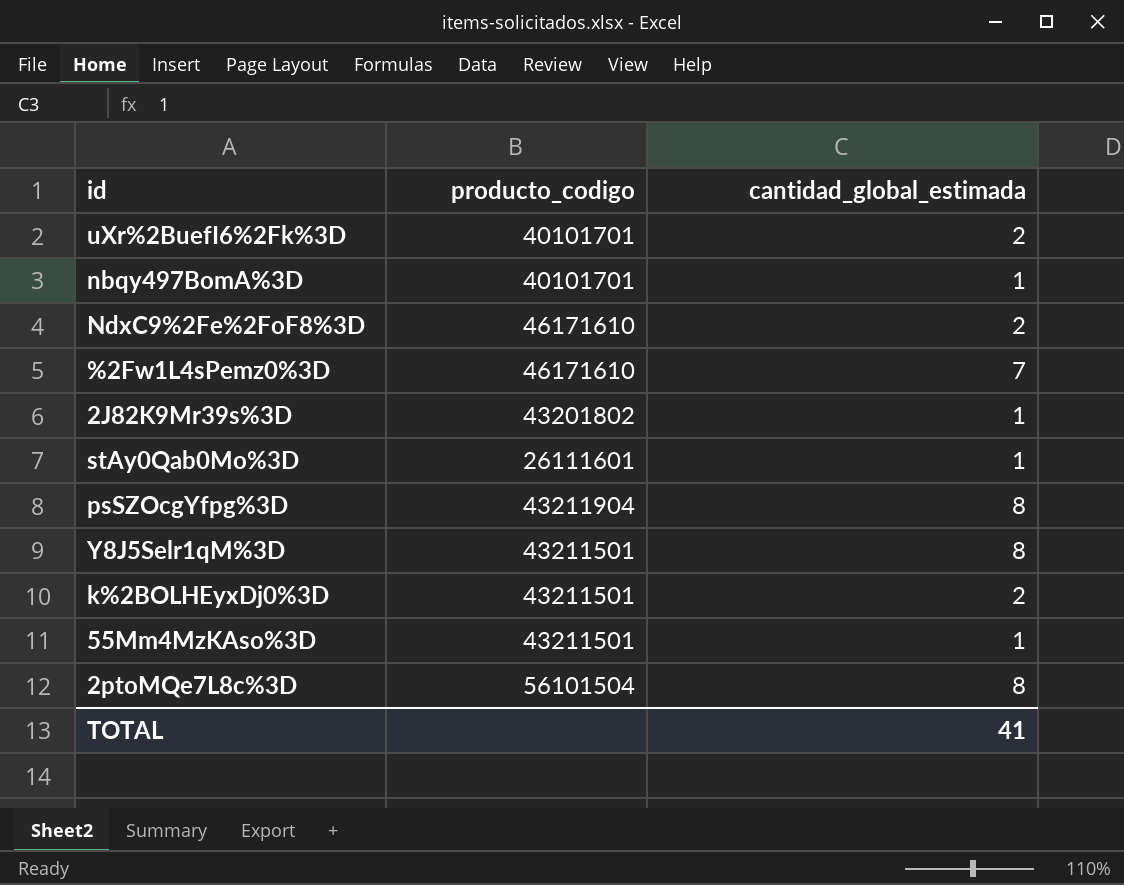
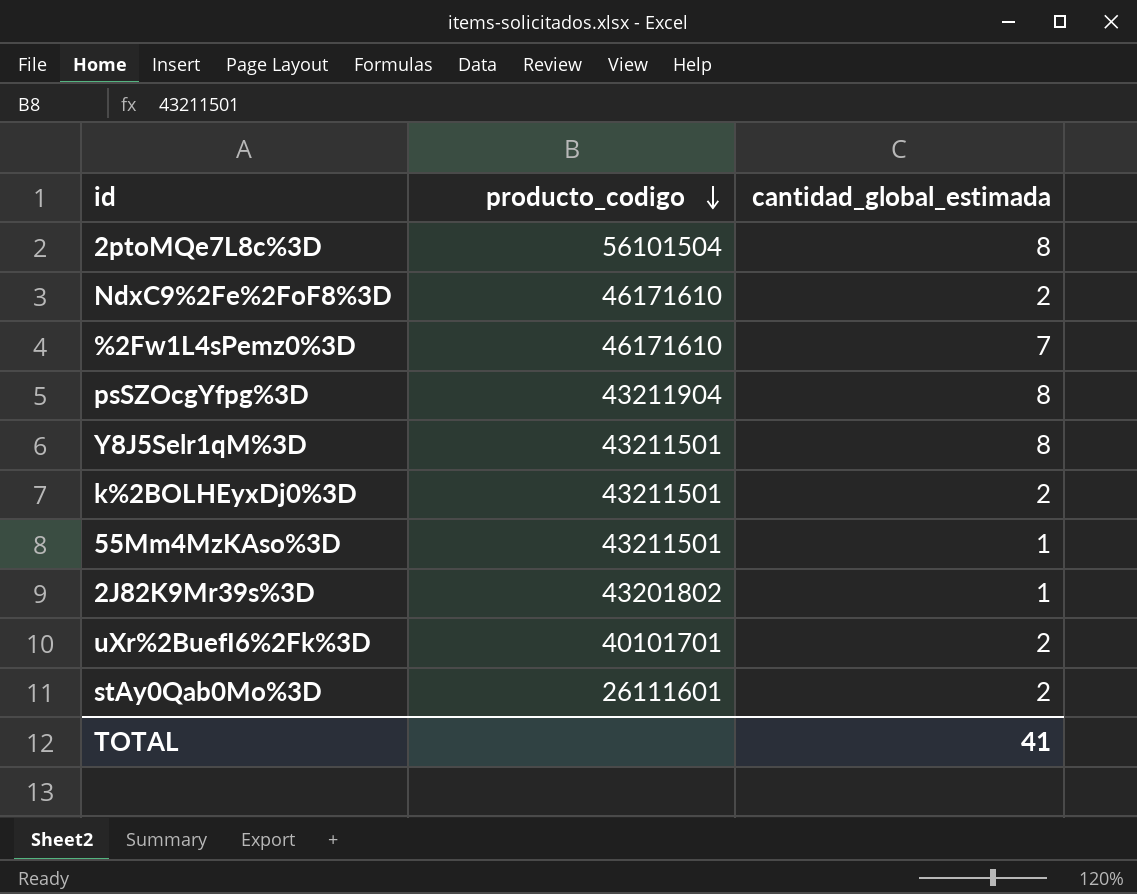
row order: none -> producto_codigo descending
row nbqy497BomA%3D: 40101701 | 1 -> none
stAy0Qab0Mo%3D | cantidad_global_estimada: 1 -> 2

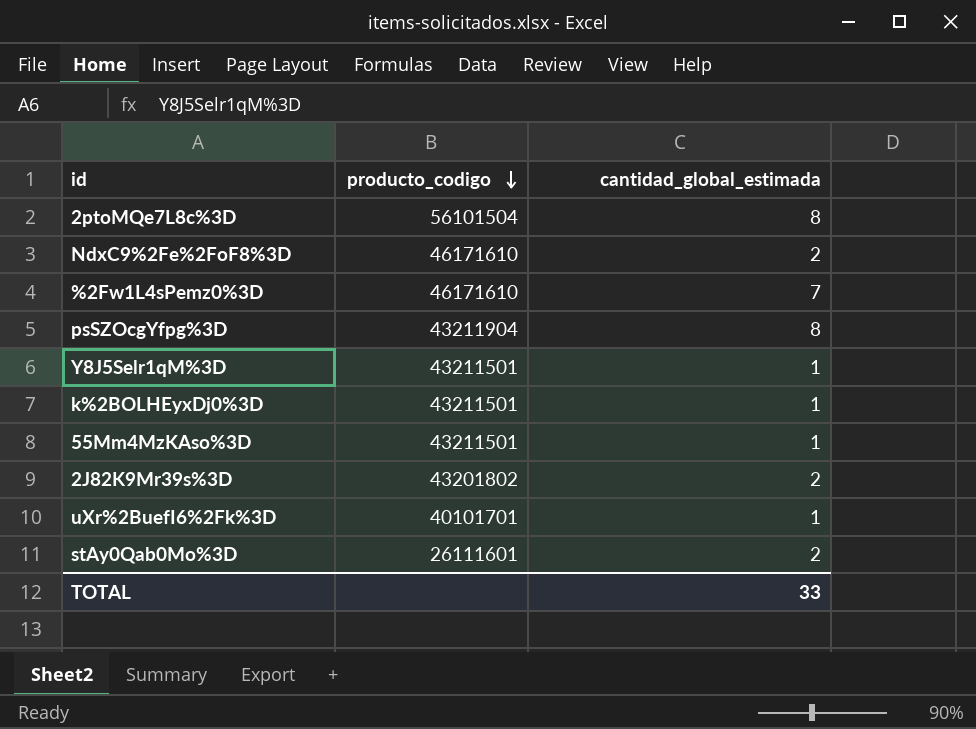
Y8J5Selr1qM%3D | cantidad_global_estimada: 8 -> 1
k%2BOLHEyxDj0%3D | cantidad_global_estimada: 2 -> 1
2J82K9Mr39s%3D | cantidad_global_estimada: 1 -> 2
uXr%2BuefI6%2Fk%3D | cantidad_global_estimada: 2 -> 1
TOTAL | cantidad_global_estimada: 41 -> 33

